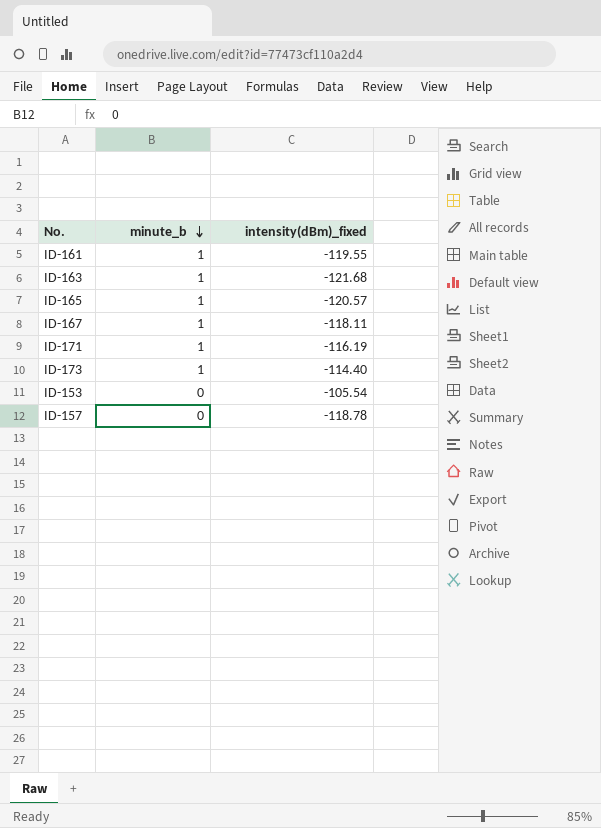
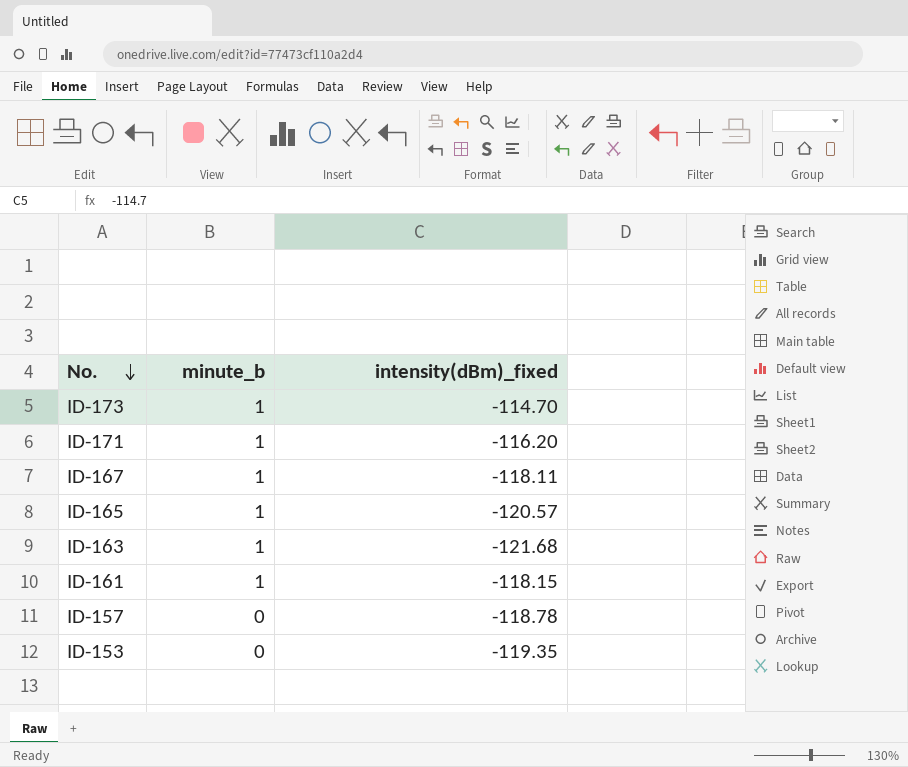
row order: minute_b descending -> No. descending
ID-173 | intensity(dBm)_fixed: -114.40 -> -114.70
ID-171 | intensity(dBm)_fixed: -116.19 -> -116.20
ID-161 | intensity(dBm)_fixed: -119.55 -> -118.15
ID-153 | intensity(dBm)_fixed: -105.54 -> -119.35

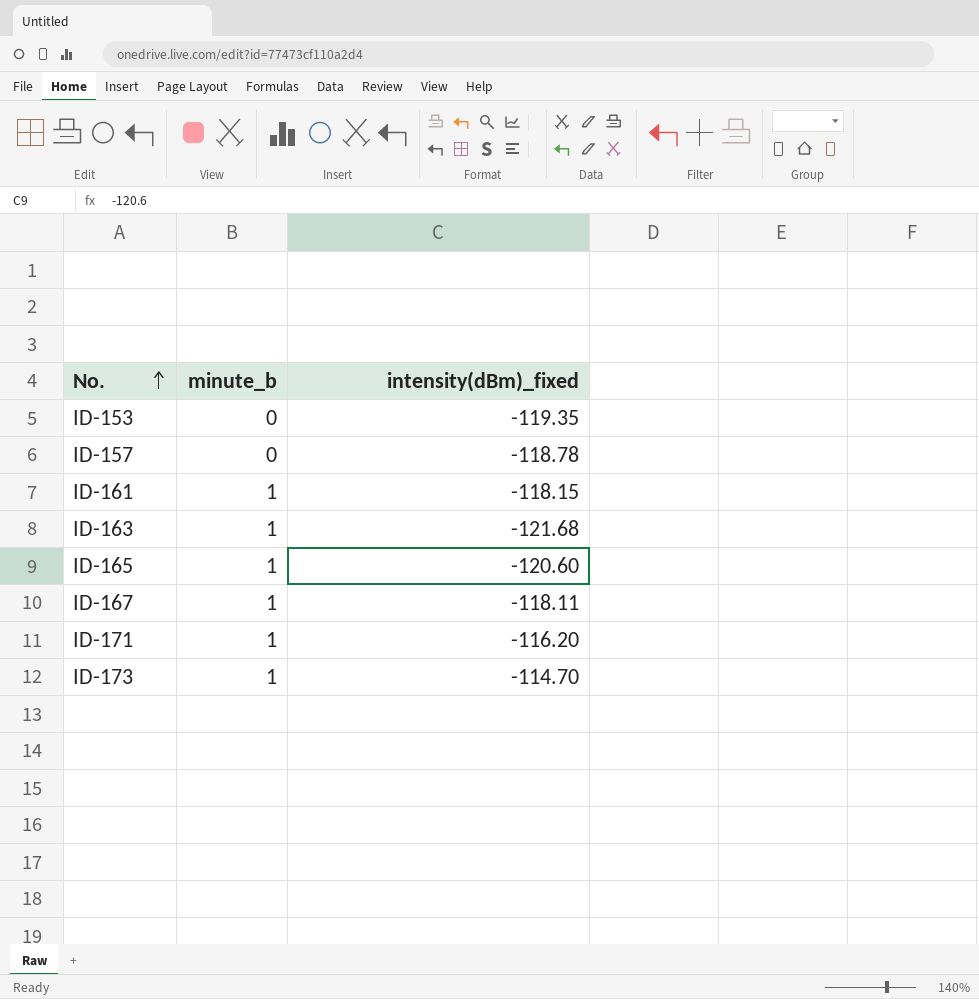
row order: No. descending -> No. ascending
ID-165 | intensity(dBm)_fixed: -120.57 -> -120.60

